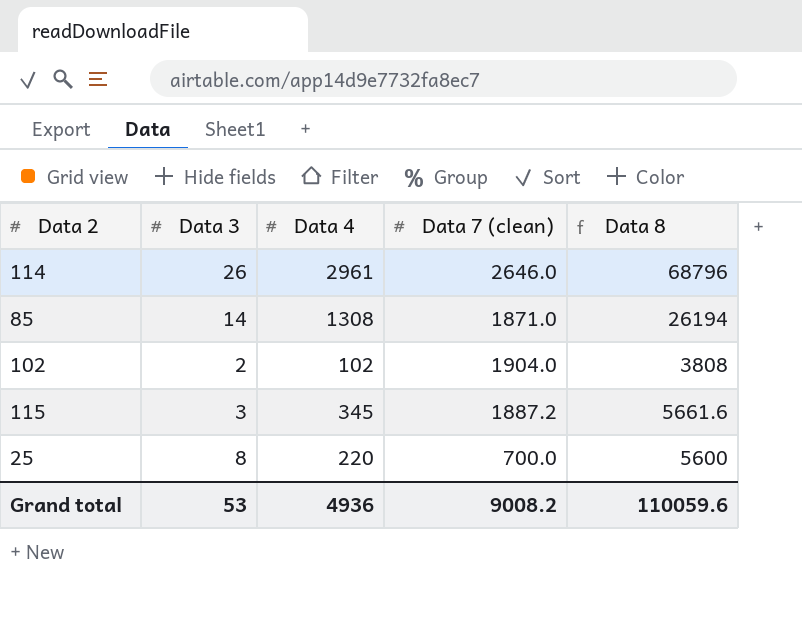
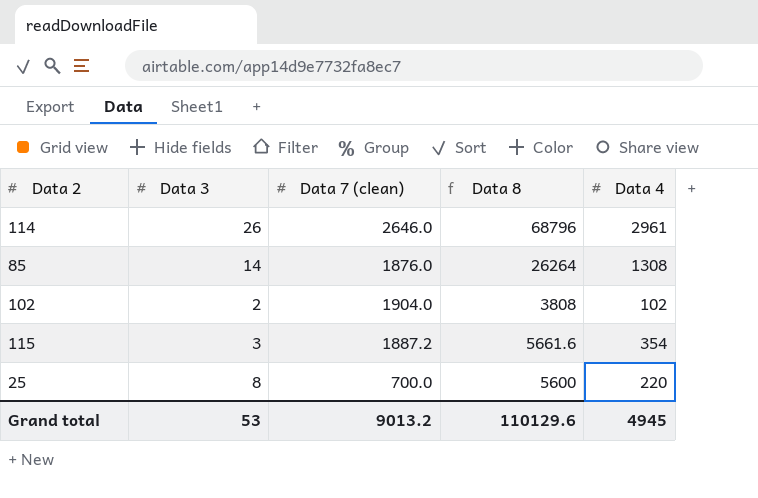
column Data 4 | position: 3 -> 5
85 | Data 7 (clean): 1871.0 -> 1876.0
85 | Data 8: 26194 -> 26264
115 | Data 4: 345 -> 354
Grand total | Data 7 (clean): 9008.2 -> 9013.2
Grand total | Data 8: 110059.6 -> 110129.6
Grand total | Data 4: 4936 -> 4945

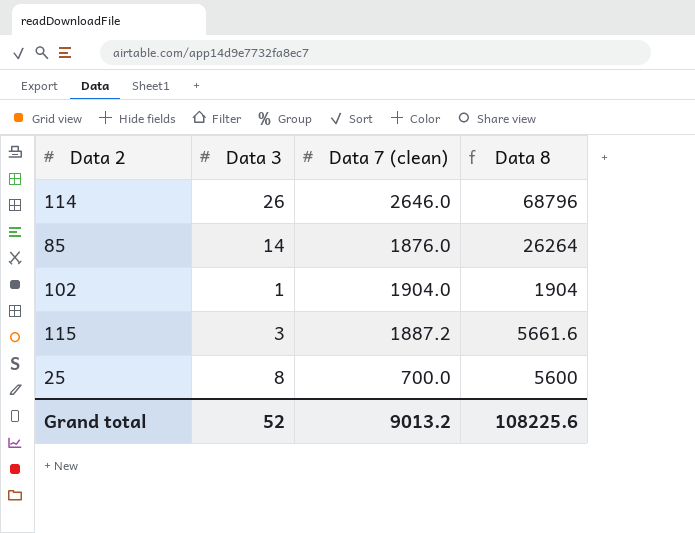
column Data 4 | position: 5 -> none
102 | Data 3: 2 -> 1
102 | Data 8: 3808 -> 1904
Grand total | Data 3: 53 -> 52
Grand total | Data 8: 110129.6 -> 108225.6

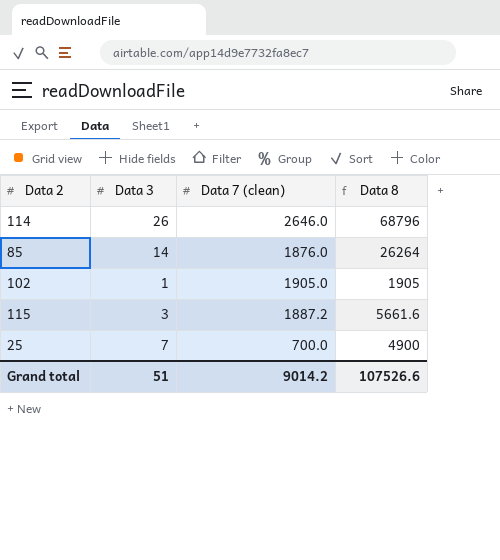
102 | Data 7 (clean): 1904.0 -> 1905.0
102 | Data 8: 1904 -> 1905
25 | Data 3: 8 -> 7
25 | Data 8: 5600 -> 4900
Grand total | Data 3: 52 -> 51
Grand total | Data 7 (clean): 9013.2 -> 9014.2
Grand total | Data 8: 108225.6 -> 107526.6

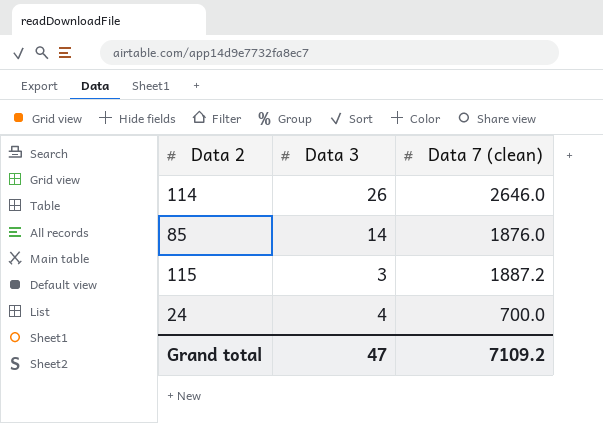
column Data 8 | formula: [Data 3] * [Data 7 (clean)] -> none
row 102: 1 | 1905.0 | 1905 -> none
row 25: 7 | 700.0 | 4900 -> none
row 24: none -> 4 | 700.0
Grand total | Data 3: 51 -> 47
Grand total | Data 7 (clean): 9014.2 -> 7109.2

